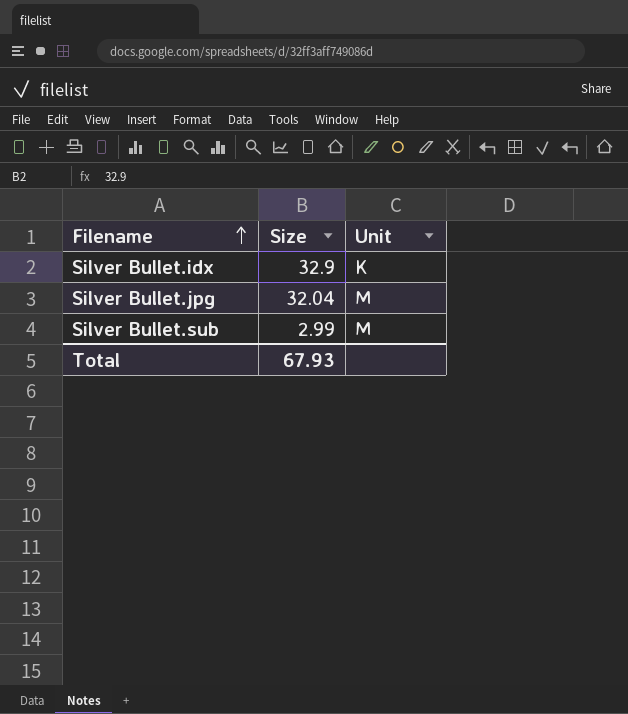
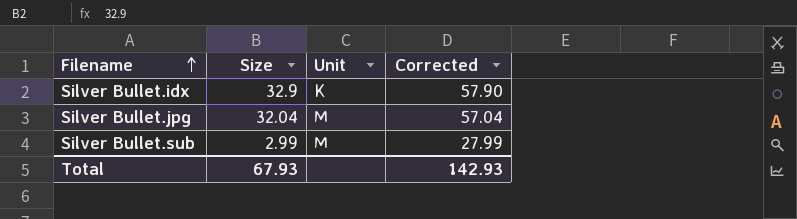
column Corrected | formula: none -> [Size] + 25

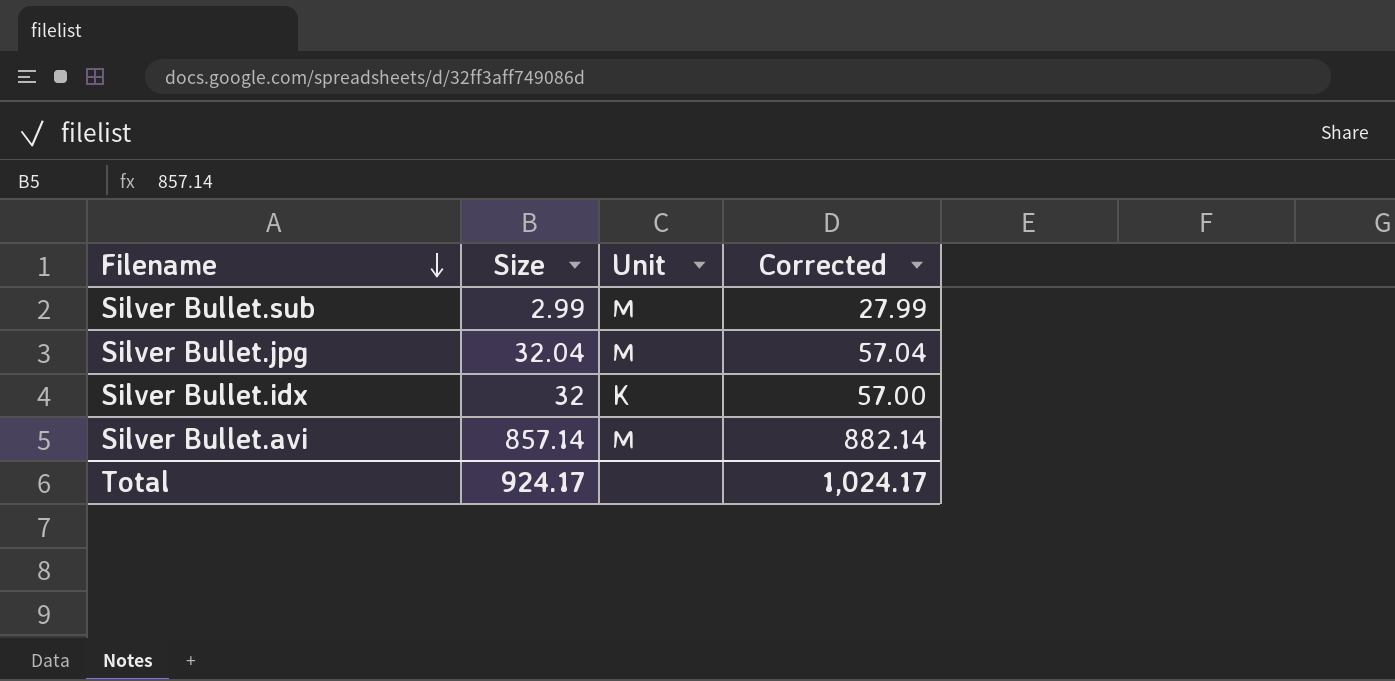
row order: Filename ascending -> Filename descending
Silver Bullet.idx | Size: 32.9 -> 32
Silver Bullet.idx | Corrected: 57.90 -> 57.00
row Silver Bullet.avi: none -> 857.14 | M | 882.14
Total | Size: 67.93 -> 924.17
Total | Corrected: 142.93 -> 1,024.17

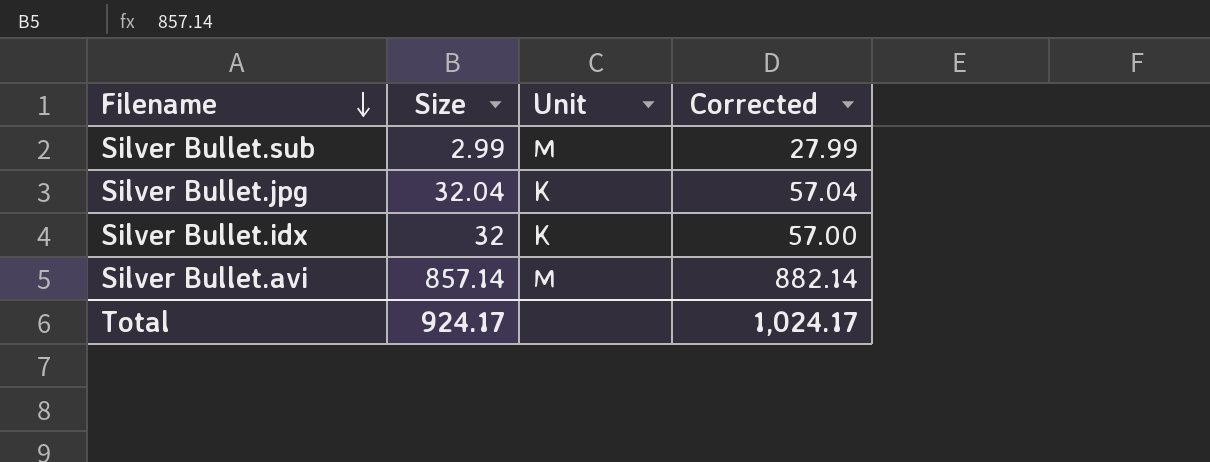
Silver Bullet.jpg | Unit: M -> K

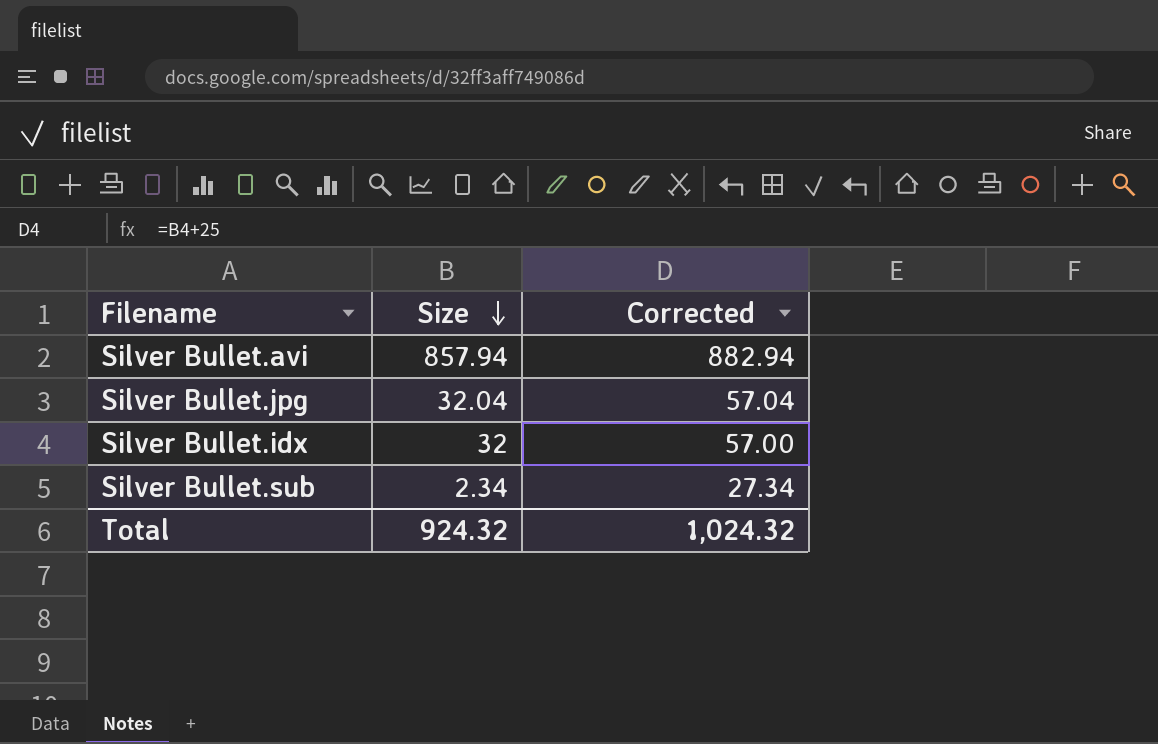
row order: Filename descending -> Size descending
column Unit | position: 3 -> none
Silver Bullet.avi | Size: 857.14 -> 857.94
Silver Bullet.avi | Corrected: 882.14 -> 882.94
Silver Bullet.sub | Size: 2.99 -> 2.34
Silver Bullet.sub | Corrected: 27.99 -> 27.34
Total | Size: 924.17 -> 924.32
Total | Corrected: 1,024.17 -> 1,024.32

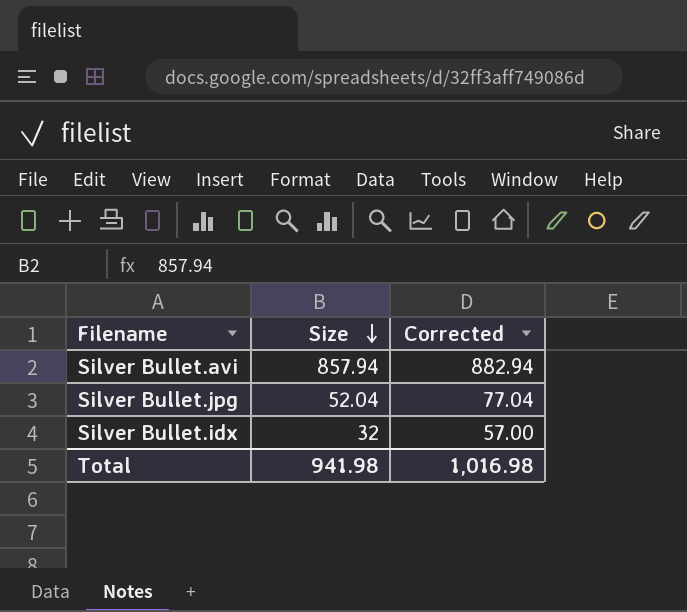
row Silver Bullet.sub: 2.34 | 27.34 -> none
Silver Bullet.jpg | Size: 32.04 -> 52.04
Silver Bullet.jpg | Corrected: 57.04 -> 77.04
Total | Size: 924.32 -> 941.98
Total | Corrected: 1,024.32 -> 1,016.98

